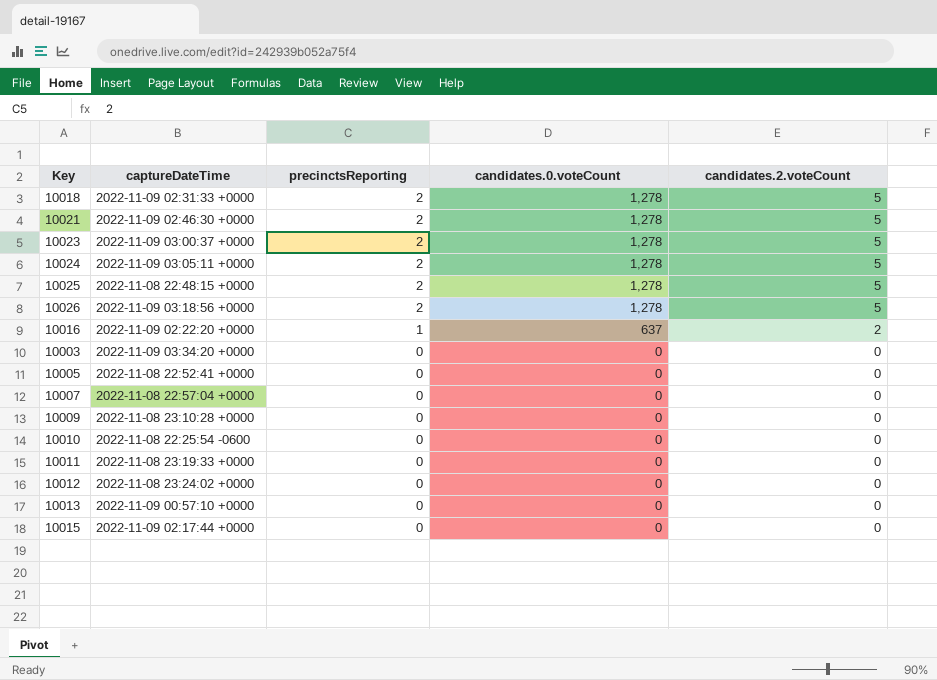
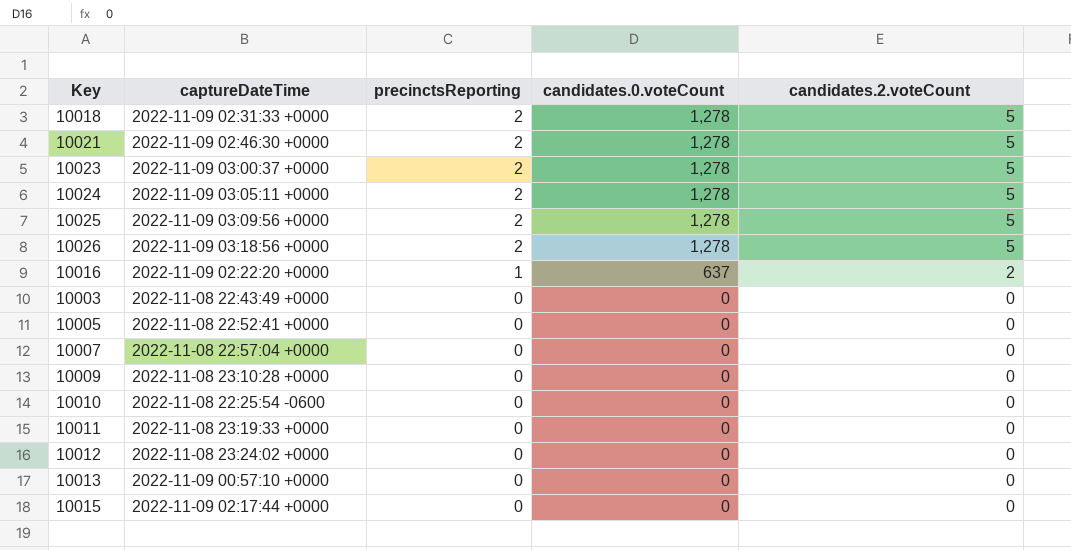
10025 | captureDateTime: 2022-11-08 22:48:15 +0000 -> 2022-11-09 03:09:56 +0000
10003 | captureDateTime: 2022-11-09 03:34:20 +0000 -> 2022-11-08 22:43:49 +0000

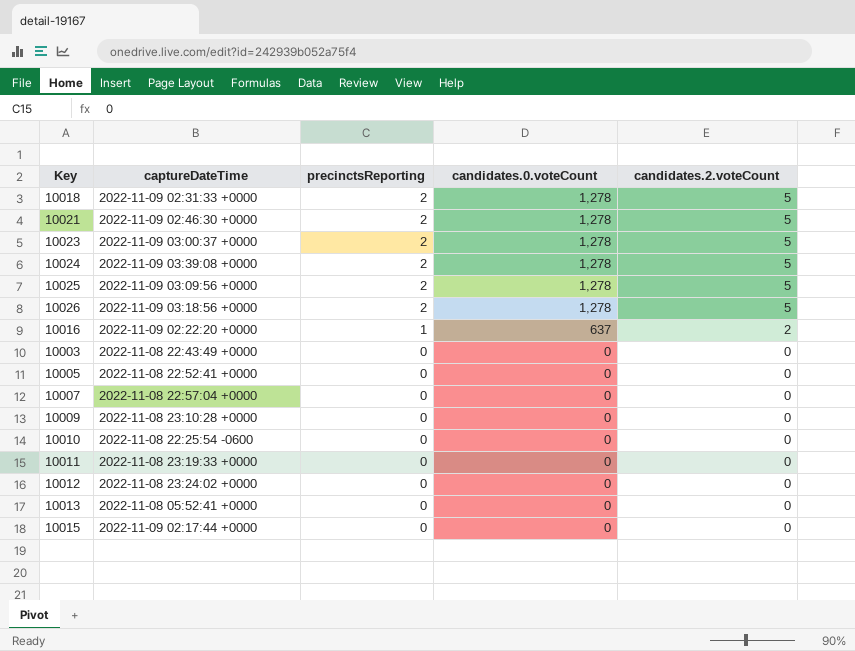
10024 | captureDateTime: 2022-11-09 03:05:11 +0000 -> 2022-11-09 03:39:08 +0000
10013 | captureDateTime: 2022-11-09 00:57:10 +0000 -> 2022-11-08 05:52:41 +0000

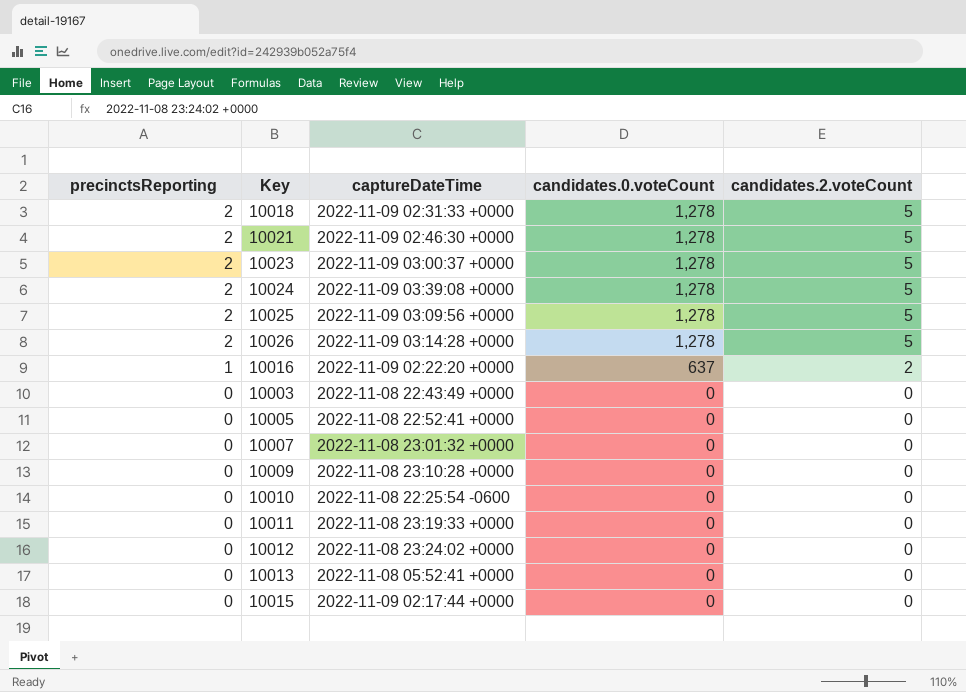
column precinctsReporting | position: 3 -> 1
10026 | captureDateTime: 2022-11-09 03:18:56 +0000 -> 2022-11-09 03:14:28 +0000
10007 | captureDateTime: 2022-11-08 22:57:04 +0000 -> 2022-11-08 23:01:32 +0000

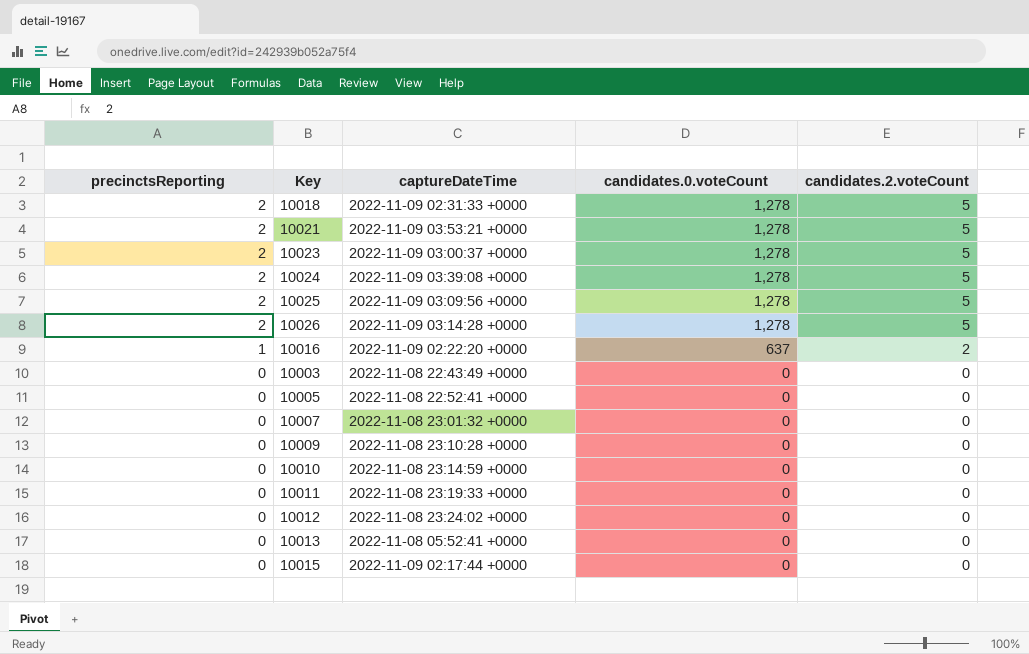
10021 | captureDateTime: 2022-11-09 02:46:30 +0000 -> 2022-11-09 03:53:21 +0000
10010 | captureDateTime: 2022-11-08 22:25:54 -0600 -> 2022-11-08 23:14:59 +0000

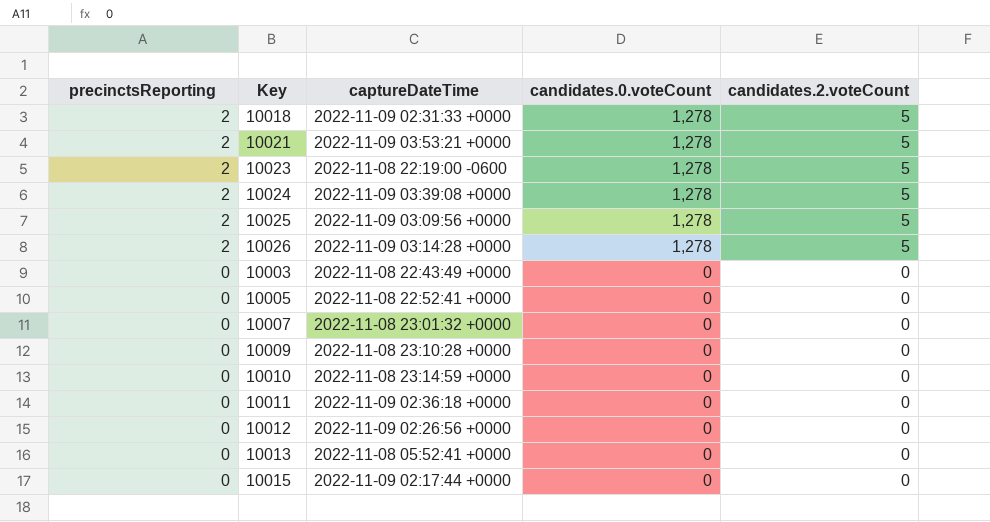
row 10016: 1 | 2022-11-09 02:22:20 +0000 | 637 | 2 -> none
10023 | captureDateTime: 2022-11-09 03:00:37 +0000 -> 2022-11-08 22:19:00 -0600
10011 | captureDateTime: 2022-11-08 23:19:33 +0000 -> 2022-11-09 02:36:18 +0000
10012 | captureDateTime: 2022-11-08 23:24:02 +0000 -> 2022-11-09 02:26:56 +0000

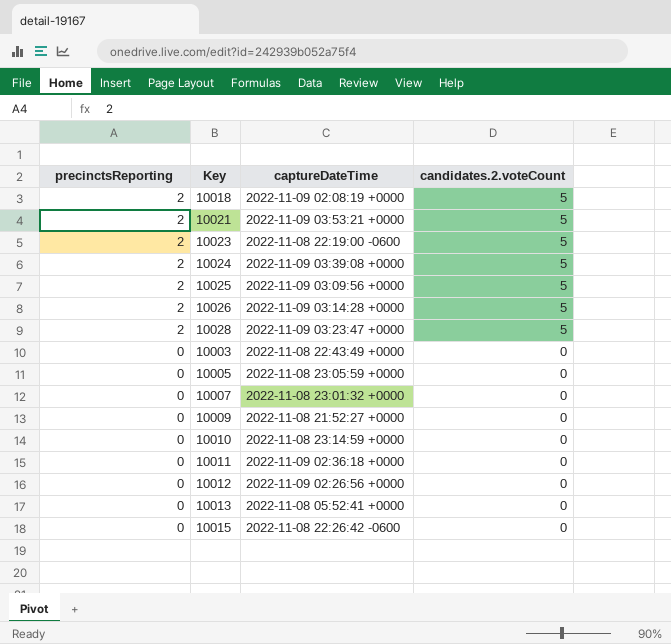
column candidates.0.voteCount | position: 4 -> none
10018 | captureDateTime: 2022-11-09 02:31:33 +0000 -> 2022-11-09 02:08:19 +0000
row 10028: none -> 2 | 2022-11-09 03:23:47 +0000 | 5
10005 | captureDateTime: 2022-11-08 22:52:41 +0000 -> 2022-11-08 23:05:59 +0000
10009 | captureDateTime: 2022-11-08 23:10:28 +0000 -> 2022-11-08 21:52:27 +0000
10015 | captureDateTime: 2022-11-09 02:17:44 +0000 -> 2022-11-08 22:26:42 -0600

